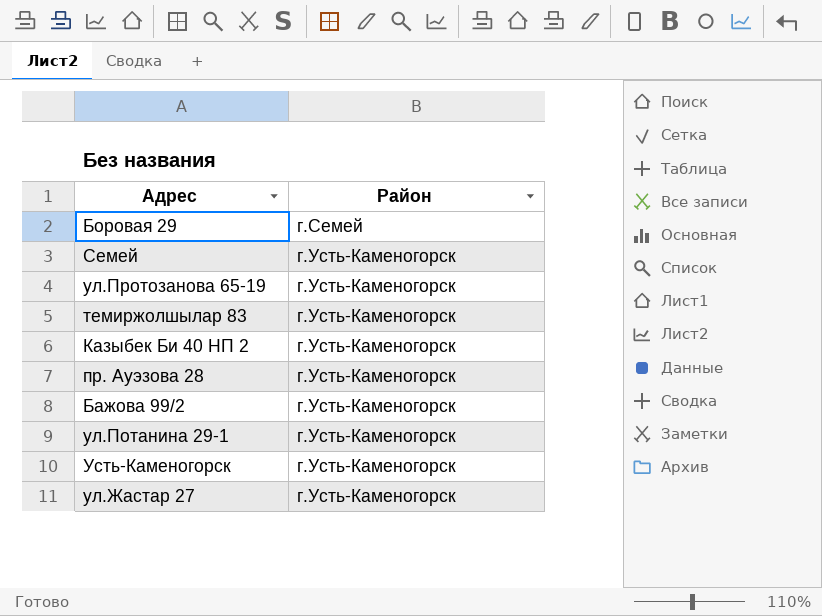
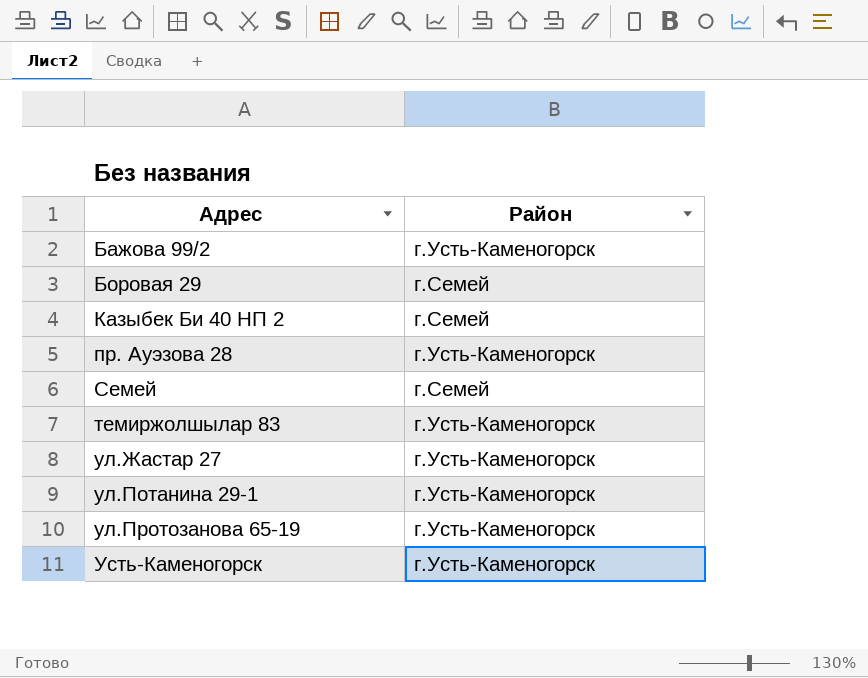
row order: Район ascending -> Адрес ascending
Казыбек Би 40 НП 2 | Район: г.Усть-Каменогорск -> г.Семей
Семей | Район: г.Усть-Каменогорск -> г.Семей

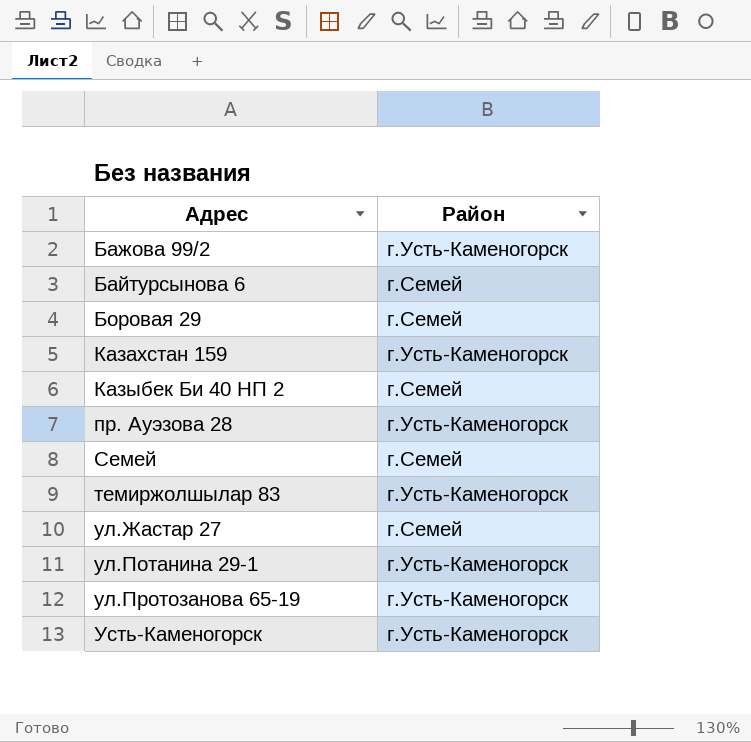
row Байтурсынова 6: none -> г.Семей
row Казахстан 159: none -> г.Усть-Каменогорск
ул.Жастар 27 | Район: г.Усть-Каменогорск -> г.Семей

